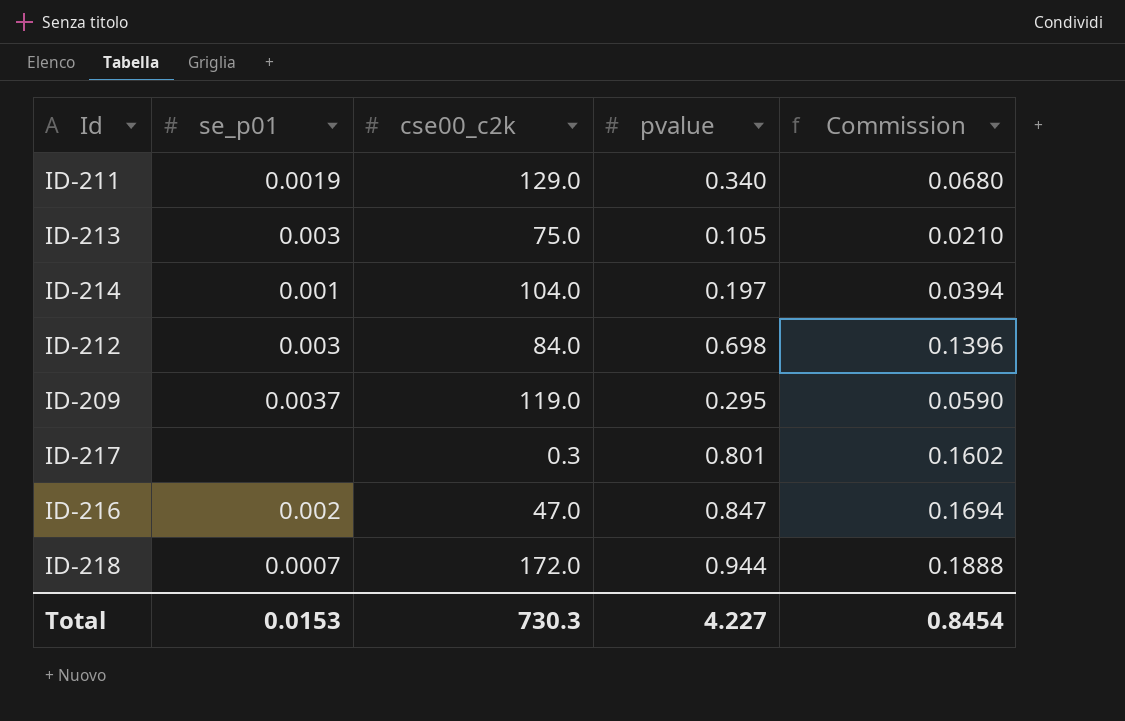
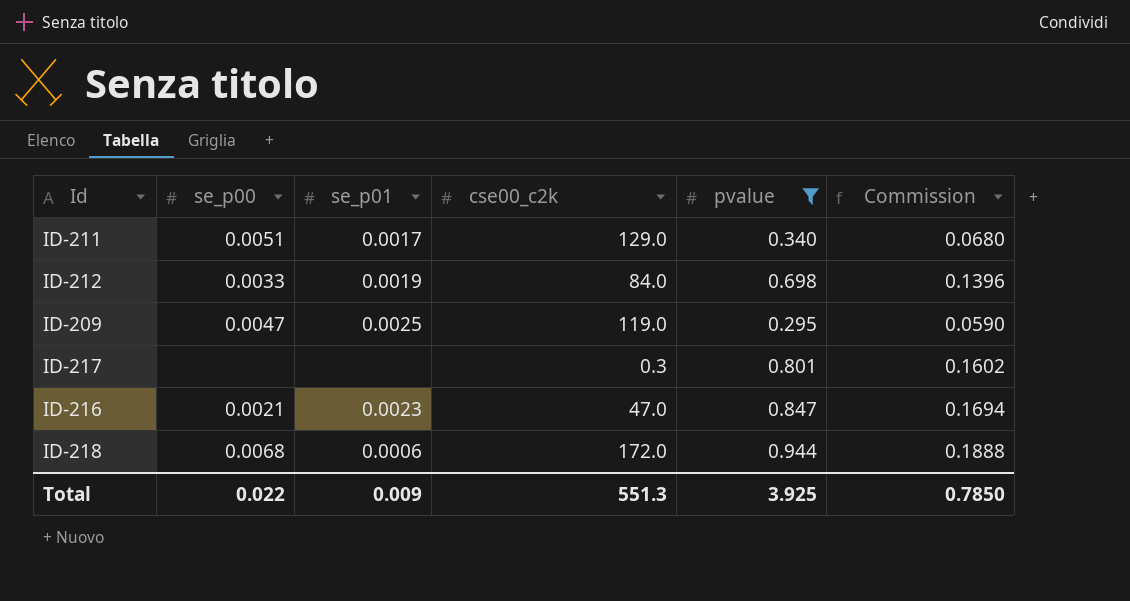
filter: none -> pvalue >= 0.295
column se_p00 | position: none -> 2
ID-211 | se_p01: 0.0019 -> 0.0017
ID-212 | se_p01: 0.003 -> 0.0019
ID-209 | se_p01: 0.0037 -> 0.0025
ID-216 | se_p01: 0.002 -> 0.0023
ID-218 | se_p01: 0.0007 -> 0.0006
Total | se_p01: 0.0153 -> 0.009
Total | cse00_c2k: 730.3 -> 551.3
Total | pvalue: 4.227 -> 3.925
Total | Commission: 0.8454 -> 0.7850

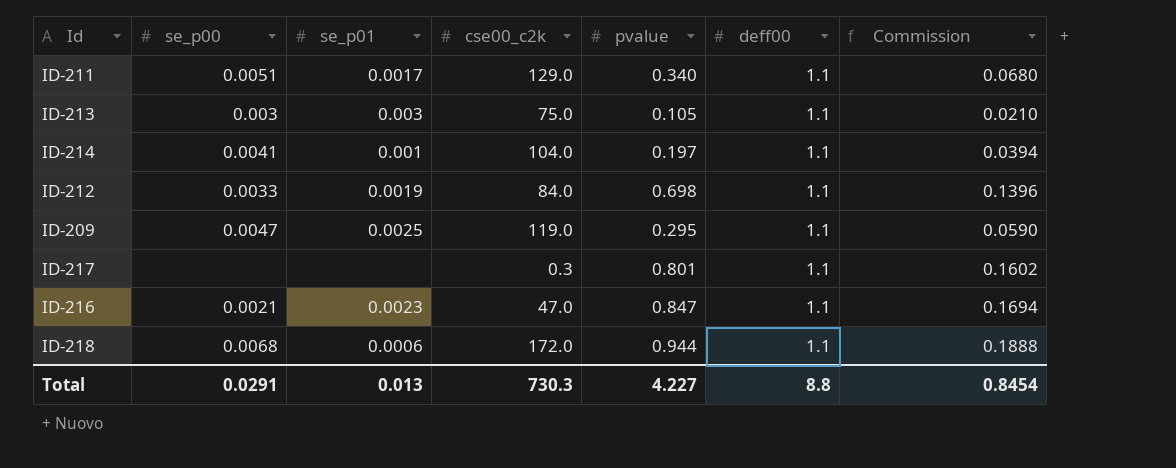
filter: pvalue >= 0.295 -> none
column deff00 | position: none -> 6
Total | se_p00: 0.022 -> 0.0291
Total | se_p01: 0.009 -> 0.013
Total | cse00_c2k: 551.3 -> 730.3
Total | pvalue: 3.925 -> 4.227
Total | Commission: 0.7850 -> 0.8454

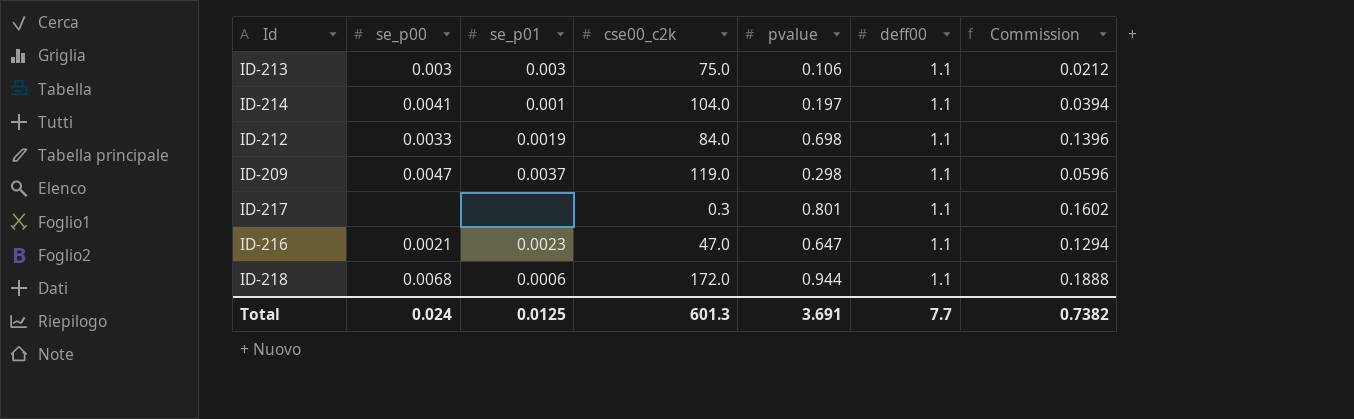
row ID-211: 0.0051 | 0.0017 | 129.0 | 0.340 | 1.1 | 0.0680 -> none
ID-213 | pvalue: 0.105 -> 0.106
ID-213 | Commission: 0.0210 -> 0.0212
ID-209 | se_p01: 0.0025 -> 0.0037
ID-209 | pvalue: 0.295 -> 0.298
ID-209 | Commission: 0.0590 -> 0.0596
ID-216 | pvalue: 0.847 -> 0.647
ID-216 | Commission: 0.1694 -> 0.1294
Total | se_p00: 0.0291 -> 0.024
Total | se_p01: 0.013 -> 0.0125
Total | cse00_c2k: 730.3 -> 601.3
Total | pvalue: 4.227 -> 3.691
Total | deff00: 8.8 -> 7.7
Total | Commission: 0.8454 -> 0.7382

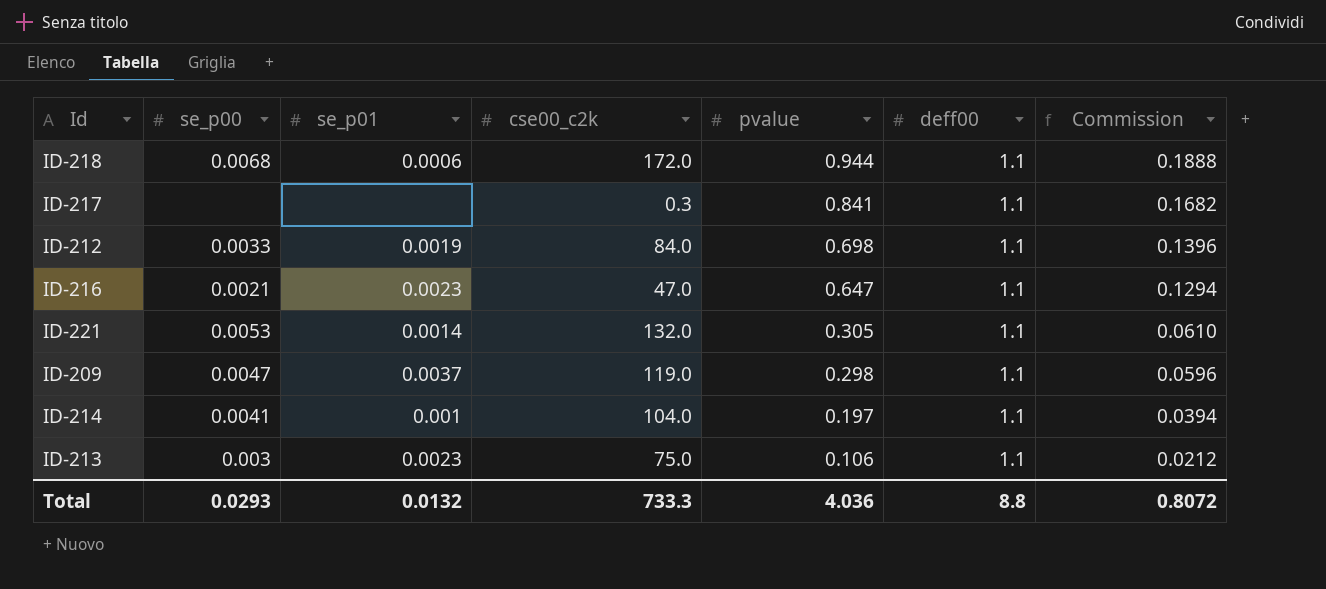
row order: none -> pvalue descending
ID-217 | pvalue: 0.801 -> 0.841
ID-217 | Commission: 0.1602 -> 0.1682
row ID-221: none -> 0.0053 | 0.0014 | 132.0 | 0.305 | 1.1 | 0.0610
ID-213 | se_p01: 0.003 -> 0.0023
Total | se_p00: 0.024 -> 0.0293
Total | se_p01: 0.0125 -> 0.0132
Total | cse00_c2k: 601.3 -> 733.3
Total | pvalue: 3.691 -> 4.036
Total | deff00: 7.7 -> 8.8
Total | Commission: 0.7382 -> 0.8072

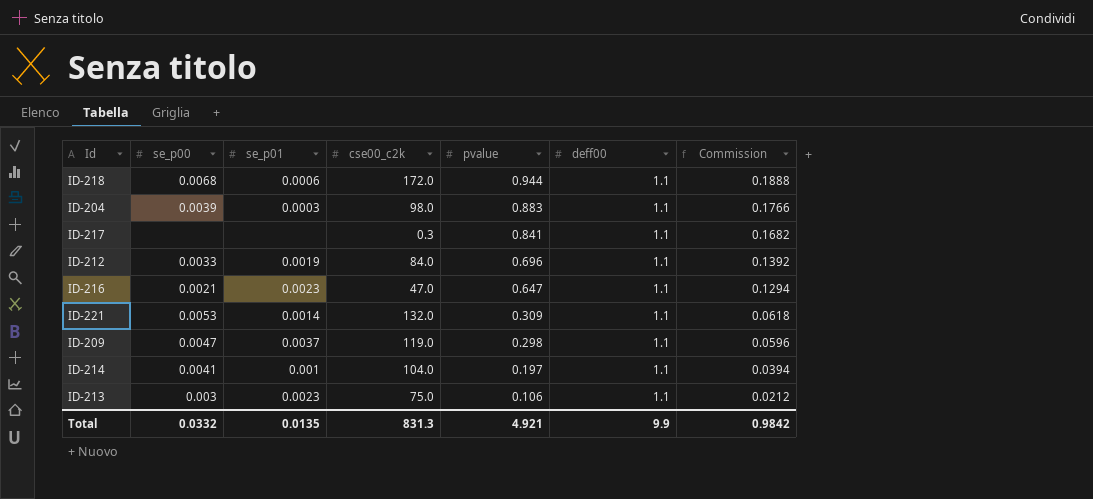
row ID-204: none -> 0.0039 | 0.0003 | 98.0 | 0.883 | 1.1 | 0.1766
ID-212 | pvalue: 0.698 -> 0.696
ID-212 | Commission: 0.1396 -> 0.1392
ID-221 | pvalue: 0.305 -> 0.309
ID-221 | Commission: 0.0610 -> 0.0618
Total | se_p00: 0.0293 -> 0.0332
Total | se_p01: 0.0132 -> 0.0135
Total | cse00_c2k: 733.3 -> 831.3
Total | pvalue: 4.036 -> 4.921
Total | deff00: 8.8 -> 9.9
Total | Commission: 0.8072 -> 0.9842

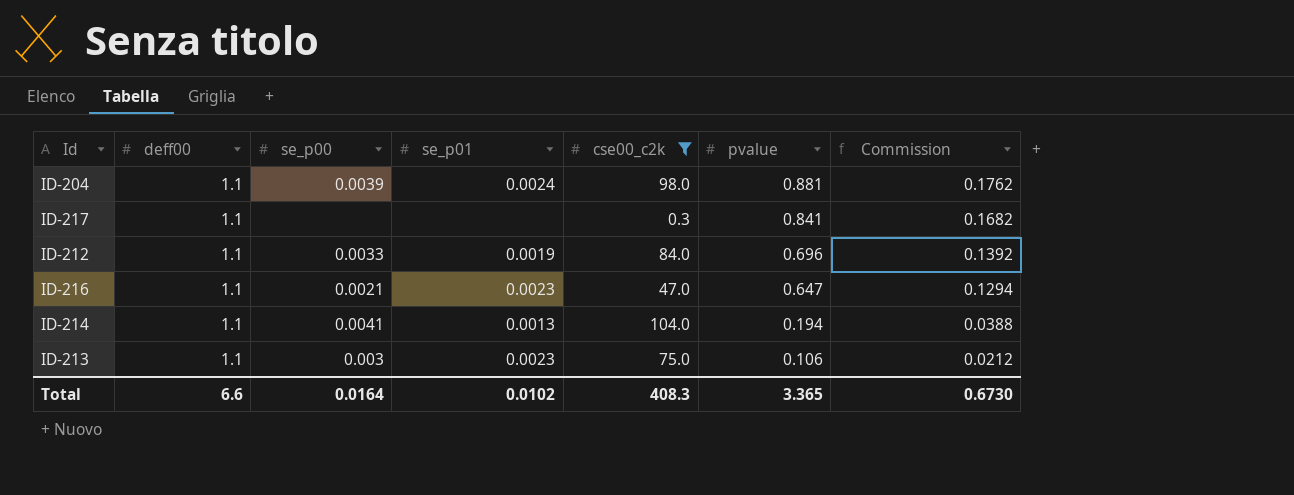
filter: none -> cse00_c2k <= 104.0
column deff00 | position: 6 -> 2
ID-204 | se_p01: 0.0003 -> 0.0024
ID-204 | pvalue: 0.883 -> 0.881
ID-204 | Commission: 0.1766 -> 0.1762
ID-214 | se_p01: 0.001 -> 0.0013
ID-214 | pvalue: 0.197 -> 0.194
ID-214 | Commission: 0.0394 -> 0.0388
Total | deff00: 9.9 -> 6.6
Total | se_p00: 0.0332 -> 0.0164
Total | se_p01: 0.0135 -> 0.0102
Total | cse00_c2k: 831.3 -> 408.3
Total | pvalue: 4.921 -> 3.365
Total | Commission: 0.9842 -> 0.6730

